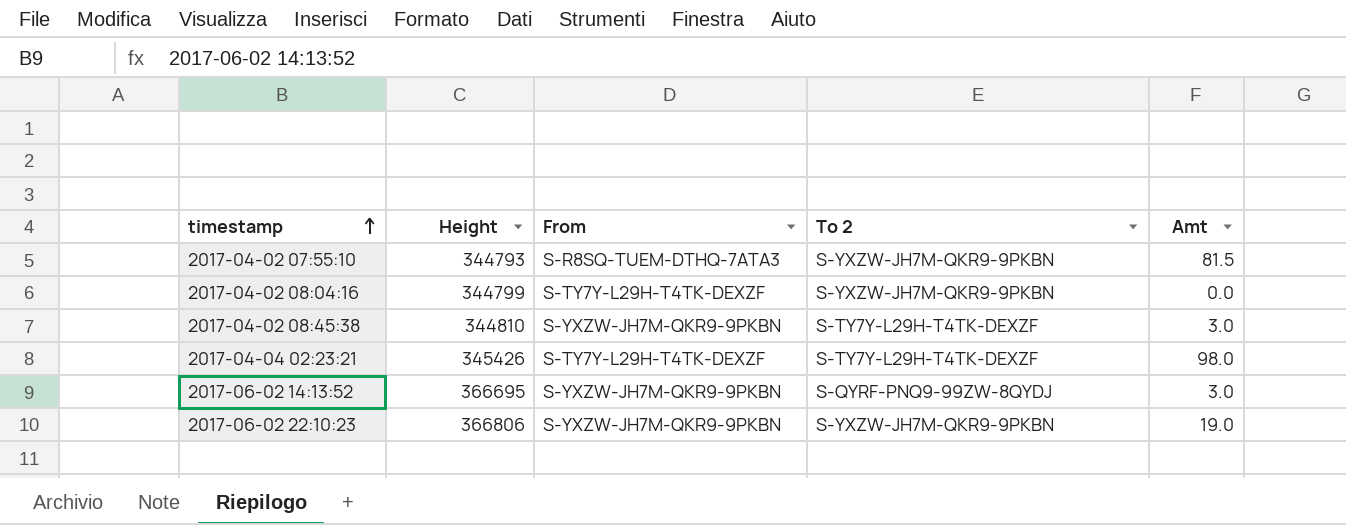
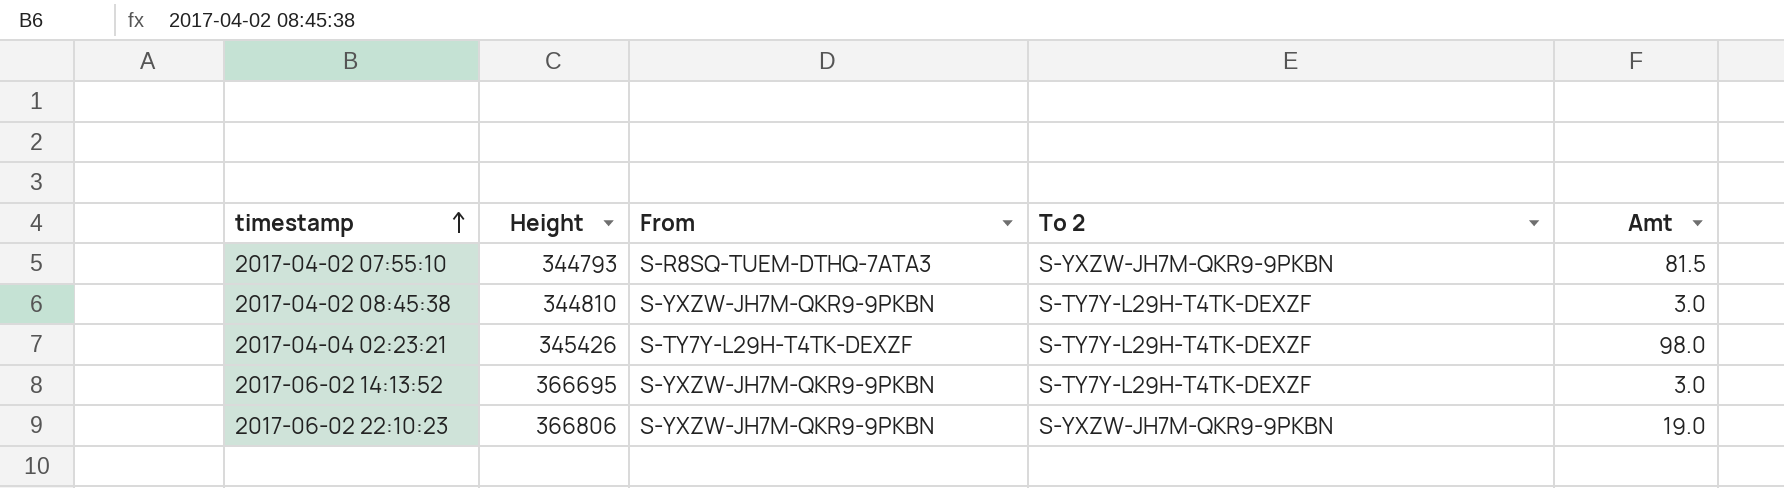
row 2017-04-02 08:04:16: 344799 | S-TY7Y-L29H-T4TK-DEXZF | S-YXZW-JH7M-QKR9-9PKBN | 0.0 -> none
2017-06-02 14:13:52 | To 2: S-QYRF-PNQ9-99ZW-8QYDJ -> S-TY7Y-L29H-T4TK-DEXZF

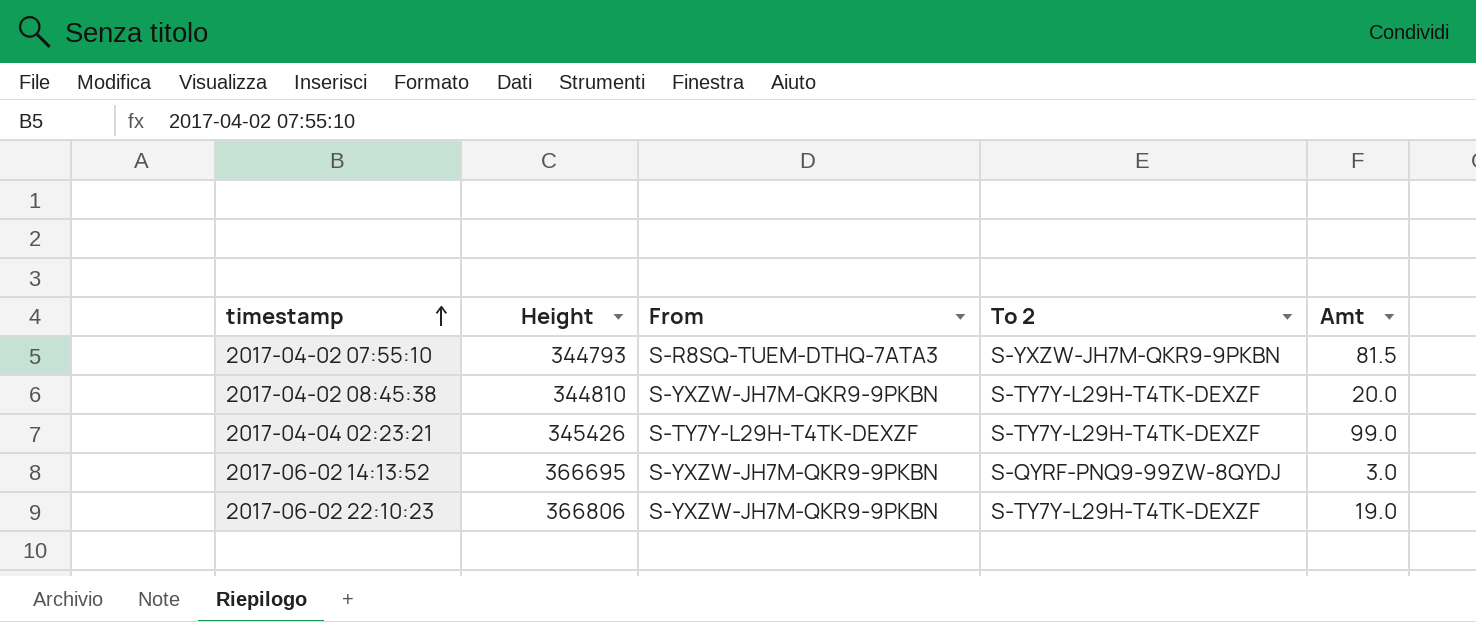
2017-04-02 08:45:38 | Amt: 3.0 -> 20.0
2017-04-04 02:23:21 | Amt: 98.0 -> 99.0
2017-06-02 14:13:52 | To 2: S-TY7Y-L29H-T4TK-DEXZF -> S-QYRF-PNQ9-99ZW-8QYDJ
2017-06-02 22:10:23 | To 2: S-YXZW-JH7M-QKR9-9PKBN -> S-TY7Y-L29H-T4TK-DEXZF

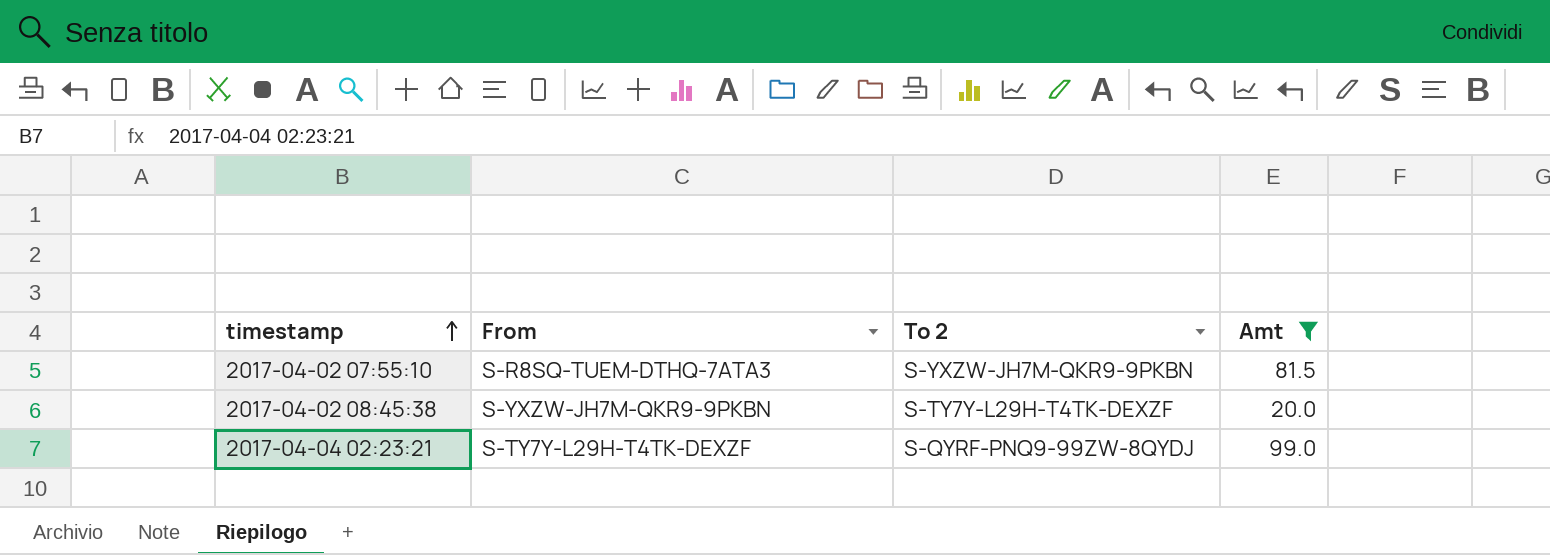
filter: none -> Amt >= 20.0
column Height | position: 2 -> none
2017-04-04 02:23:21 | To 2: S-TY7Y-L29H-T4TK-DEXZF -> S-QYRF-PNQ9-99ZW-8QYDJ

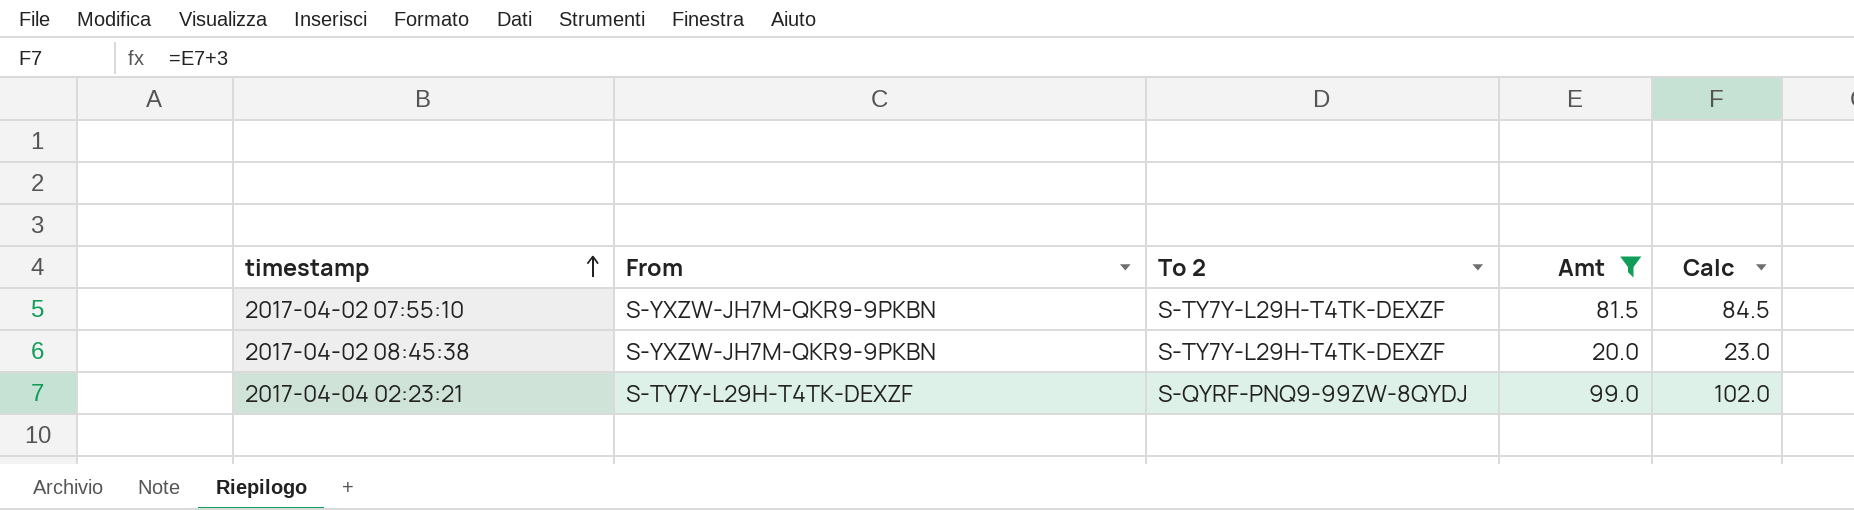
column Calc | formula: none -> [Amt] + 3
2017-04-02 07:55:10 | From: S-R8SQ-TUEM-DTHQ-7ATA3 -> S-YXZW-JH7M-QKR9-9PKBN
2017-04-02 07:55:10 | To 2: S-YXZW-JH7M-QKR9-9PKBN -> S-TY7Y-L29H-T4TK-DEXZF

